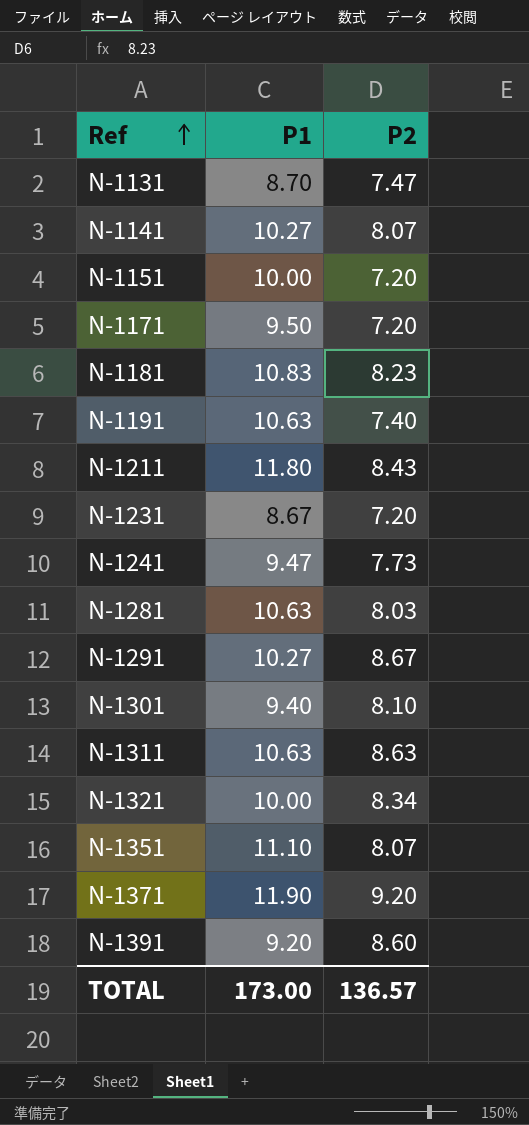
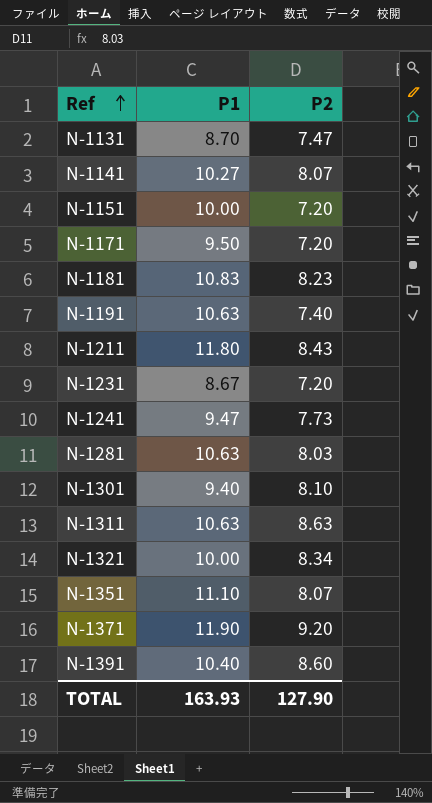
row N-1291: 10.27 | 8.67 -> none
N-1391 | P1: 9.20 -> 10.40
TOTAL | P1: 173.00 -> 163.93
TOTAL | P2: 136.57 -> 127.90

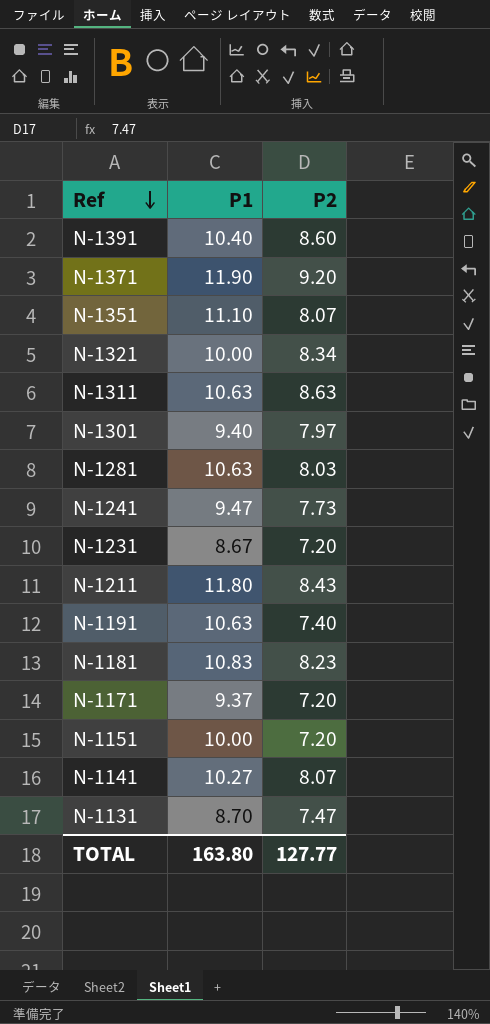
row order: Ref ascending -> Ref descending
N-1301 | P2: 8.10 -> 7.97
N-1171 | P1: 9.50 -> 9.37
TOTAL | P1: 163.93 -> 163.80
TOTAL | P2: 127.90 -> 127.77

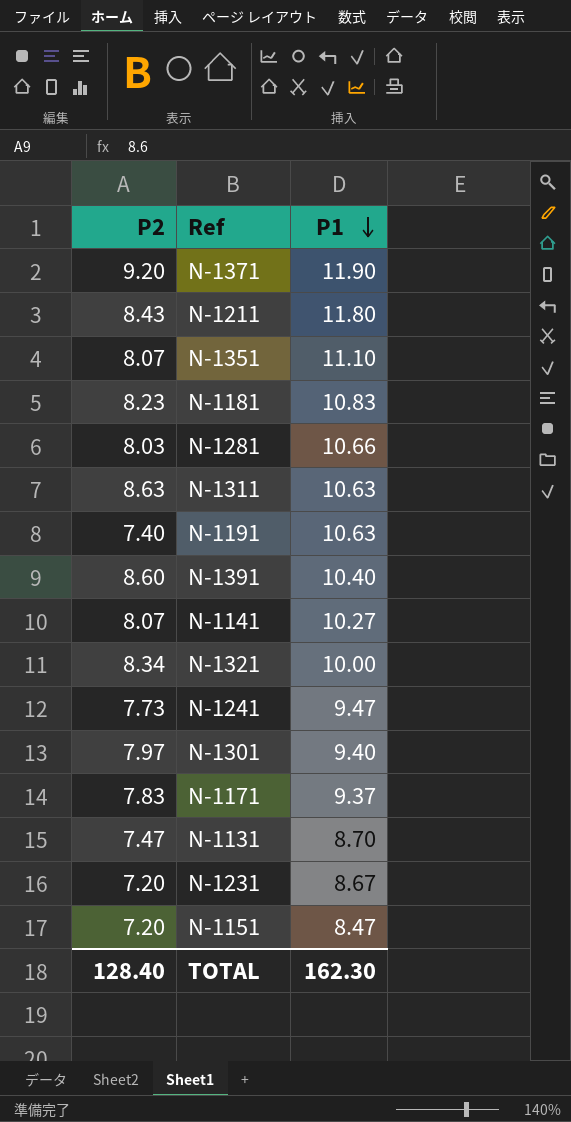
row order: Ref descending -> P1 descending
column P2 | position: 3 -> 1
N-1281 | P1: 10.63 -> 10.66
N-1171 | P2: 7.20 -> 7.83
N-1151 | P1: 10.00 -> 8.47
TOTAL | P2: 127.77 -> 128.40
TOTAL | P1: 163.80 -> 162.30

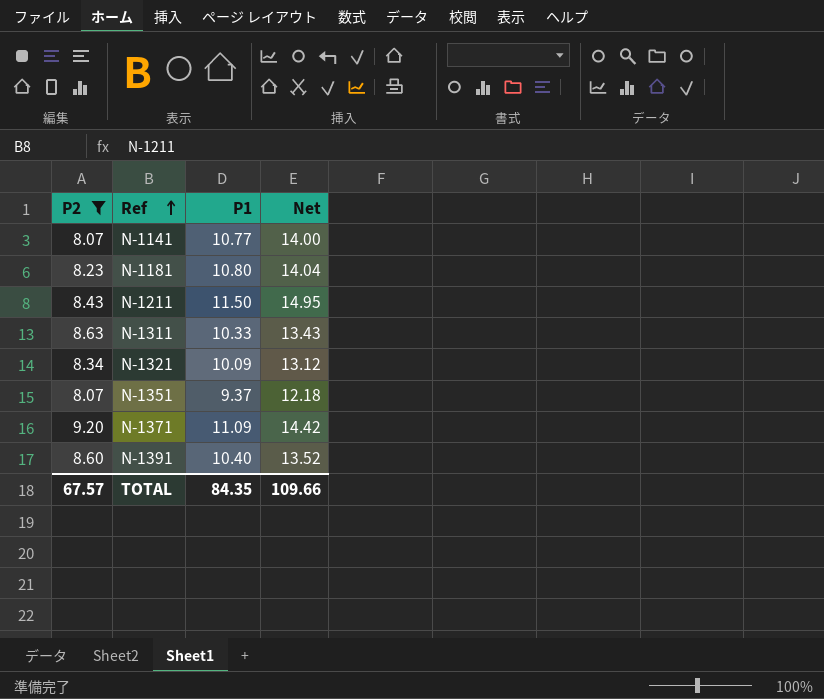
filter: none -> P2 >= 8.07
row order: P1 descending -> Ref ascending
column Net | formula: none -> [P1] * 1.3
N-1141 | P1: 10.27 -> 10.77
N-1181 | P1: 10.83 -> 10.80
N-1211 | P1: 11.80 -> 11.50
N-1311 | P1: 10.63 -> 10.33
N-1321 | P1: 10.00 -> 10.09
N-1351 | P1: 11.10 -> 9.37
N-1371 | P1: 11.90 -> 11.09
TOTAL | P2: 128.40 -> 67.57
TOTAL | P1: 162.30 -> 84.35

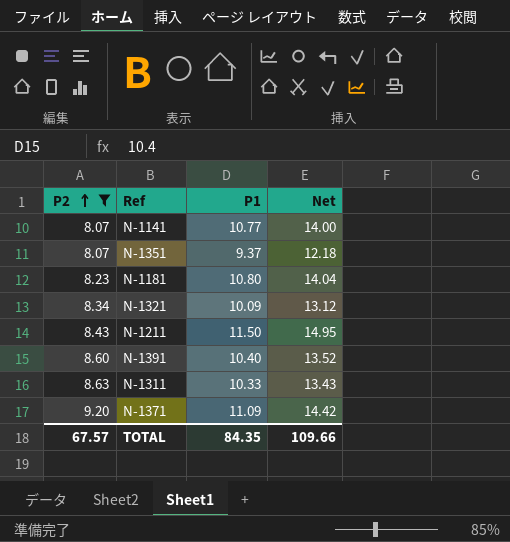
row order: Ref ascending -> P2 ascending

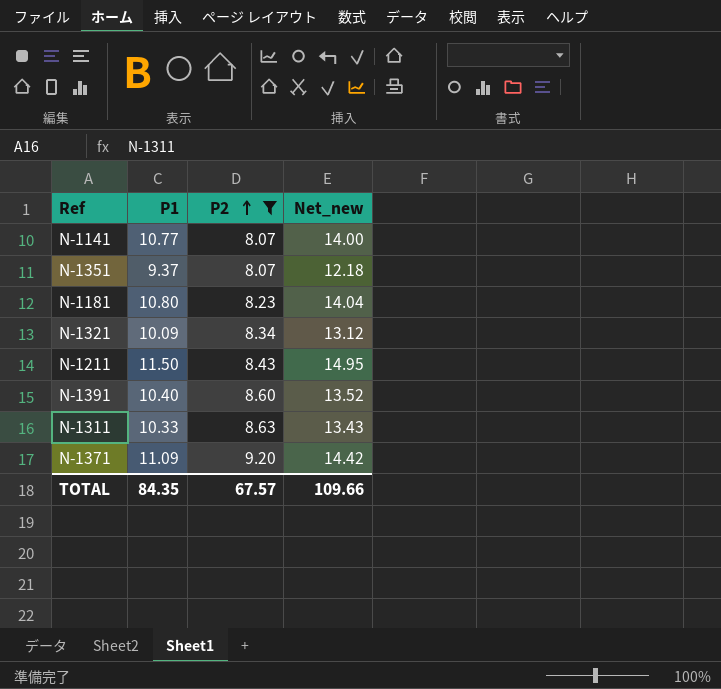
column P2 | position: 1 -> 3
column name: Net -> Net_new

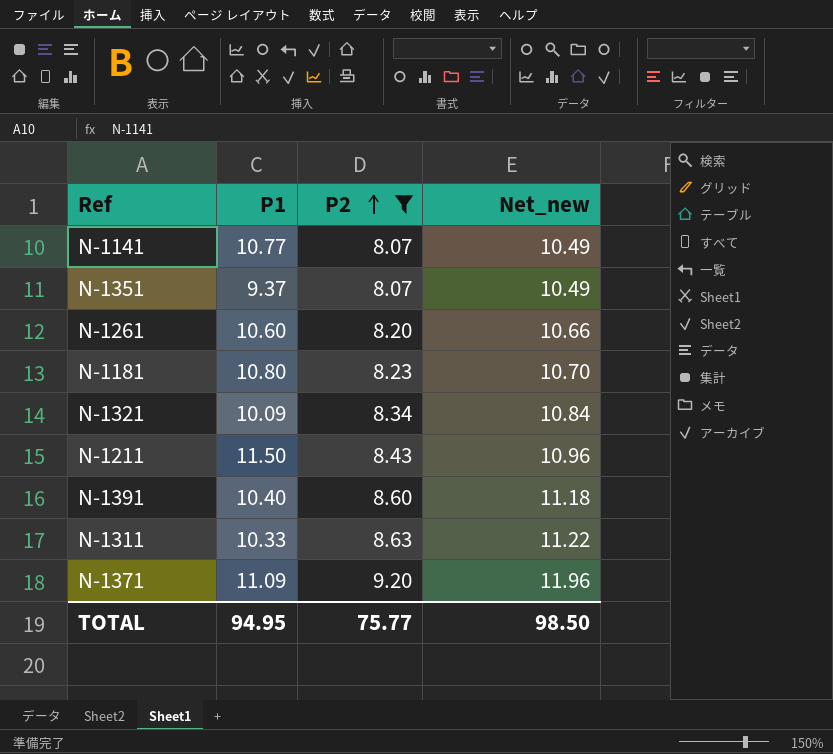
column Net_new | formula: [P1] * 1.3 -> [P2] * 1.3
row N-1261: none -> 10.60 | 8.20 | 10.66
TOTAL | P1: 84.35 -> 94.95
TOTAL | P2: 67.57 -> 75.77
TOTAL | Net_new: 109.66 -> 98.50

